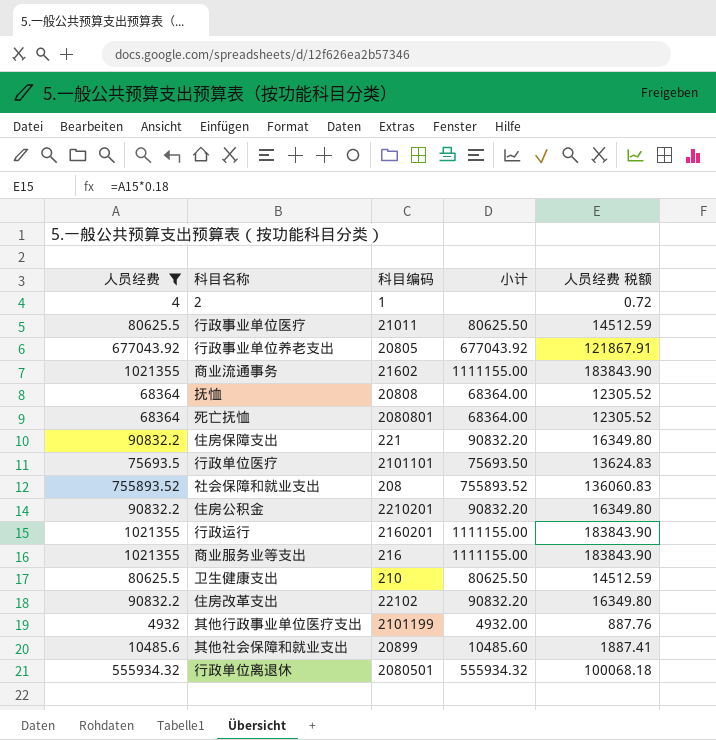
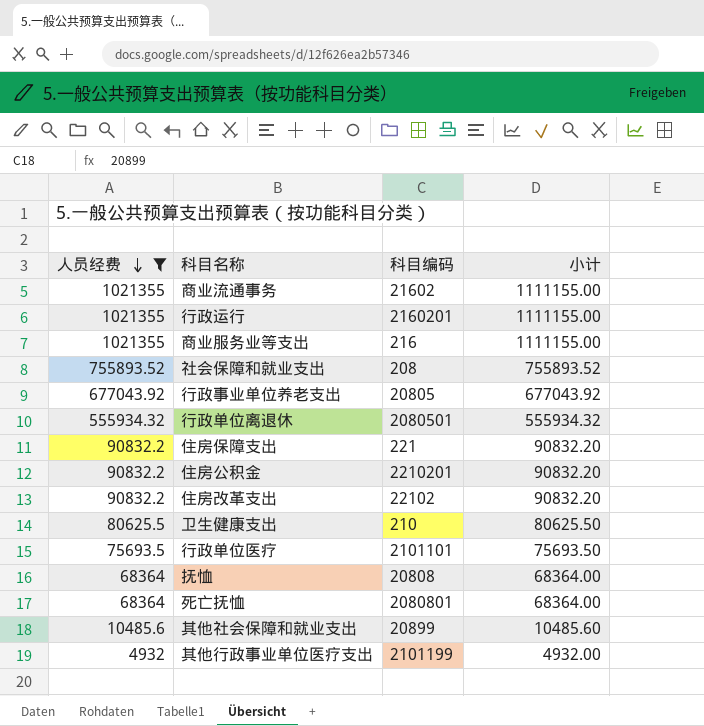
row order: none -> 人员经费 descending
column 人员经费 税额 | formula: [人员经费] * 0.18 -> none
row 2: 4 | 1 | none | 0.72 -> none
row 行政事业单位医疗: 80625.5 | 21011 | 80625.50 | 14512.59 -> none

